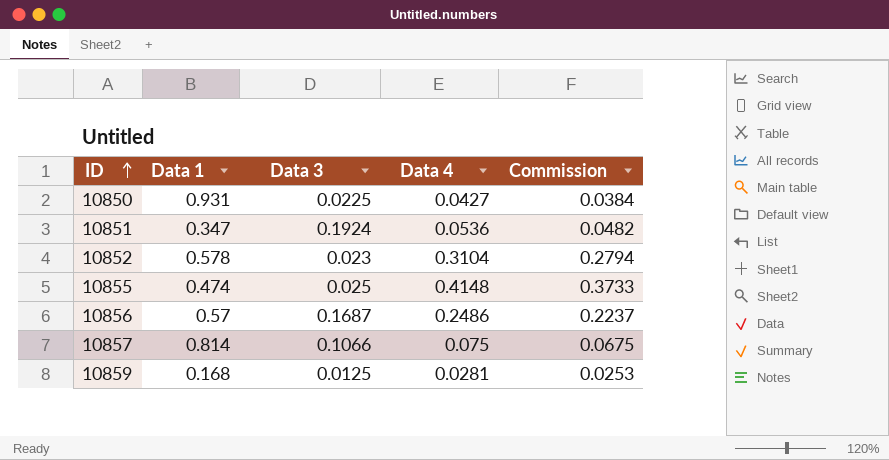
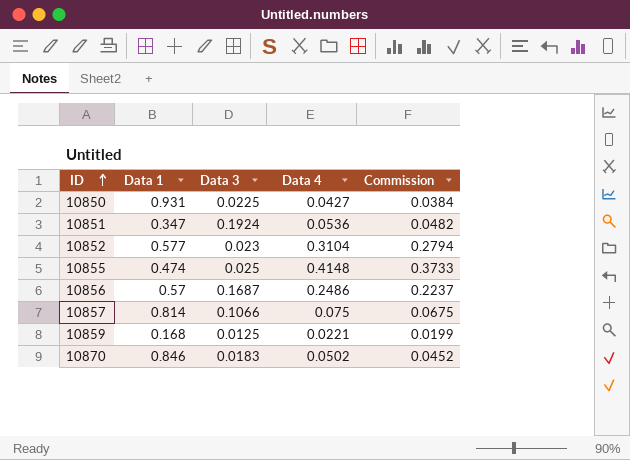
10852 | Data 1: 0.578 -> 0.577
10859 | Data 4: 0.0281 -> 0.0221
10859 | Commission: 0.0253 -> 0.0199
row 10870: none -> 0.846 | 0.0183 | 0.0502 | 0.0452

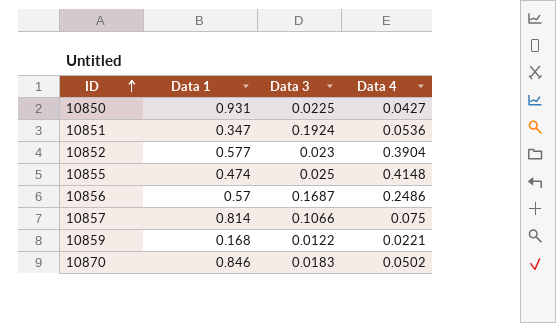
column Commission | formula: [Data 4] * 0.9 -> none
10852 | Data 4: 0.3104 -> 0.3904
10859 | Data 3: 0.0125 -> 0.0122

